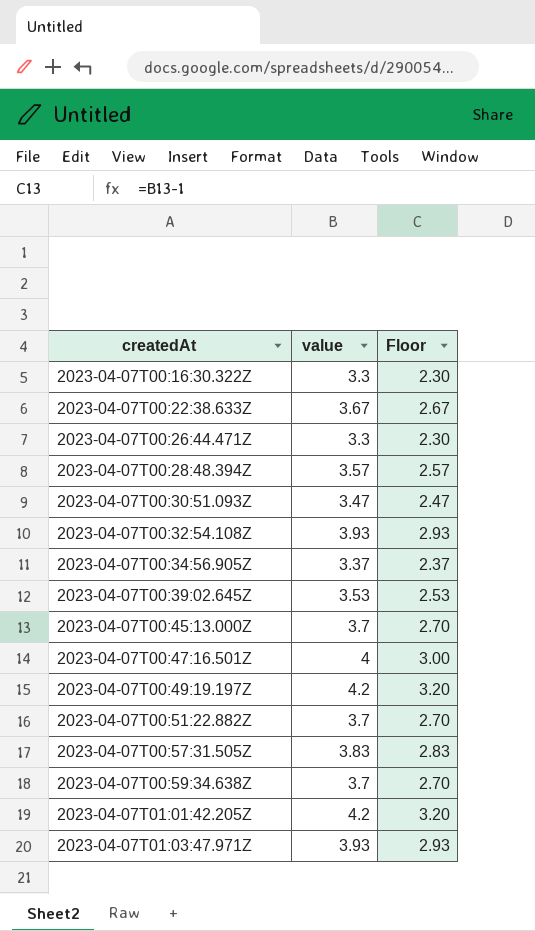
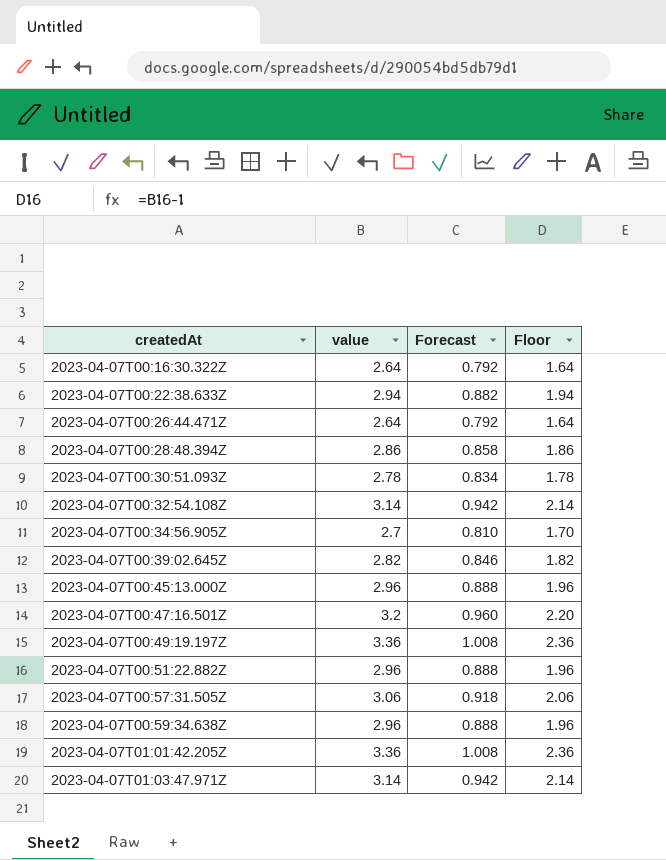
column Forecast | formula: none -> [value] * 0.3
2023-04-07T00:16:30.322Z | value: 3.3 -> 2.64
2023-04-07T00:16:30.322Z | Floor: 2.30 -> 1.64
2023-04-07T00:22:38.633Z | value: 3.67 -> 2.94
2023-04-07T00:22:38.633Z | Floor: 2.67 -> 1.94
2023-04-07T00:26:44.471Z | value: 3.3 -> 2.64
2023-04-07T00:26:44.471Z | Floor: 2.30 -> 1.64
2023-04-07T00:28:48.394Z | value: 3.57 -> 2.86
2023-04-07T00:28:48.394Z | Floor: 2.57 -> 1.86
2023-04-07T00:30:51.093Z | value: 3.47 -> 2.78
2023-04-07T00:30:51.093Z | Floor: 2.47 -> 1.78
2023-04-07T00:32:54.108Z | value: 3.93 -> 3.14
2023-04-07T00:32:54.108Z | Floor: 2.93 -> 2.14
2023-04-07T00:34:56.905Z | value: 3.37 -> 2.7
2023-04-07T00:34:56.905Z | Floor: 2.37 -> 1.70
2023-04-07T00:39:02.645Z | value: 3.53 -> 2.82
2023-04-07T00:39:02.645Z | Floor: 2.53 -> 1.82
2023-04-07T00:45:13.000Z | value: 3.7 -> 2.96
2023-04-07T00:45:13.000Z | Floor: 2.70 -> 1.96
2023-04-07T00:47:16.501Z | value: 4 -> 3.2
2023-04-07T00:47:16.501Z | Floor: 3.00 -> 2.20
2023-04-07T00:49:19.197Z | value: 4.2 -> 3.36
2023-04-07T00:49:19.197Z | Floor: 3.20 -> 2.36
2023-04-07T00:51:22.882Z | value: 3.7 -> 2.96
2023-04-07T00:51:22.882Z | Floor: 2.70 -> 1.96
2023-04-07T00:57:31.505Z | value: 3.83 -> 3.06
2023-04-07T00:57:31.505Z | Floor: 2.83 -> 2.06
2023-04-07T00:59:34.638Z | value: 3.7 -> 2.96
2023-04-07T00:59:34.638Z | Floor: 2.70 -> 1.96
2023-04-07T01:01:42.205Z | value: 4.2 -> 3.36
2023-04-07T01:01:42.205Z | Floor: 3.20 -> 2.36
2023-04-07T01:03:47.971Z | value: 3.93 -> 3.14
2023-04-07T01:03:47.971Z | Floor: 2.93 -> 2.14

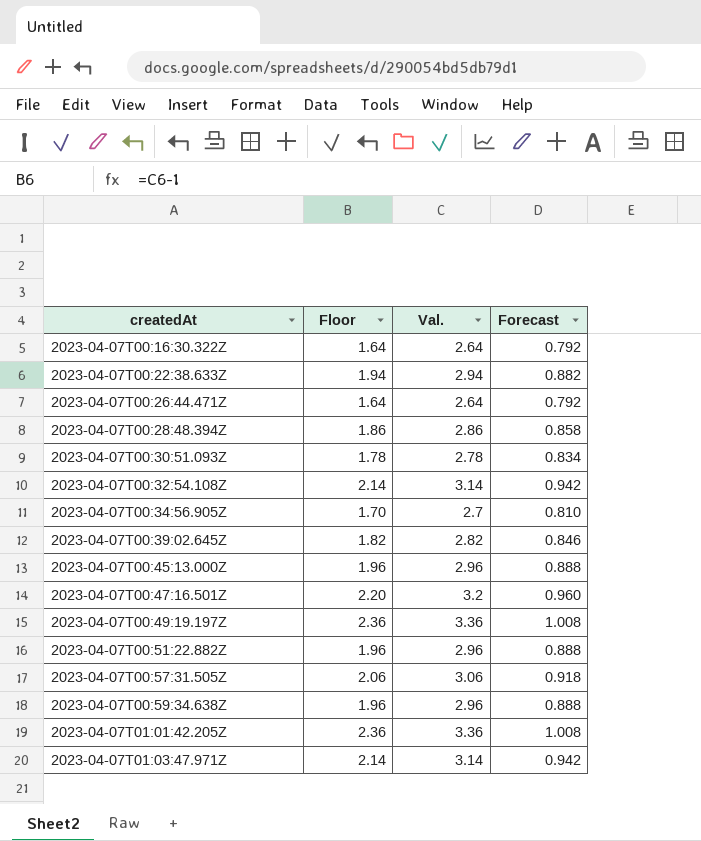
column Floor | position: 4 -> 2
column name: value -> Val.

